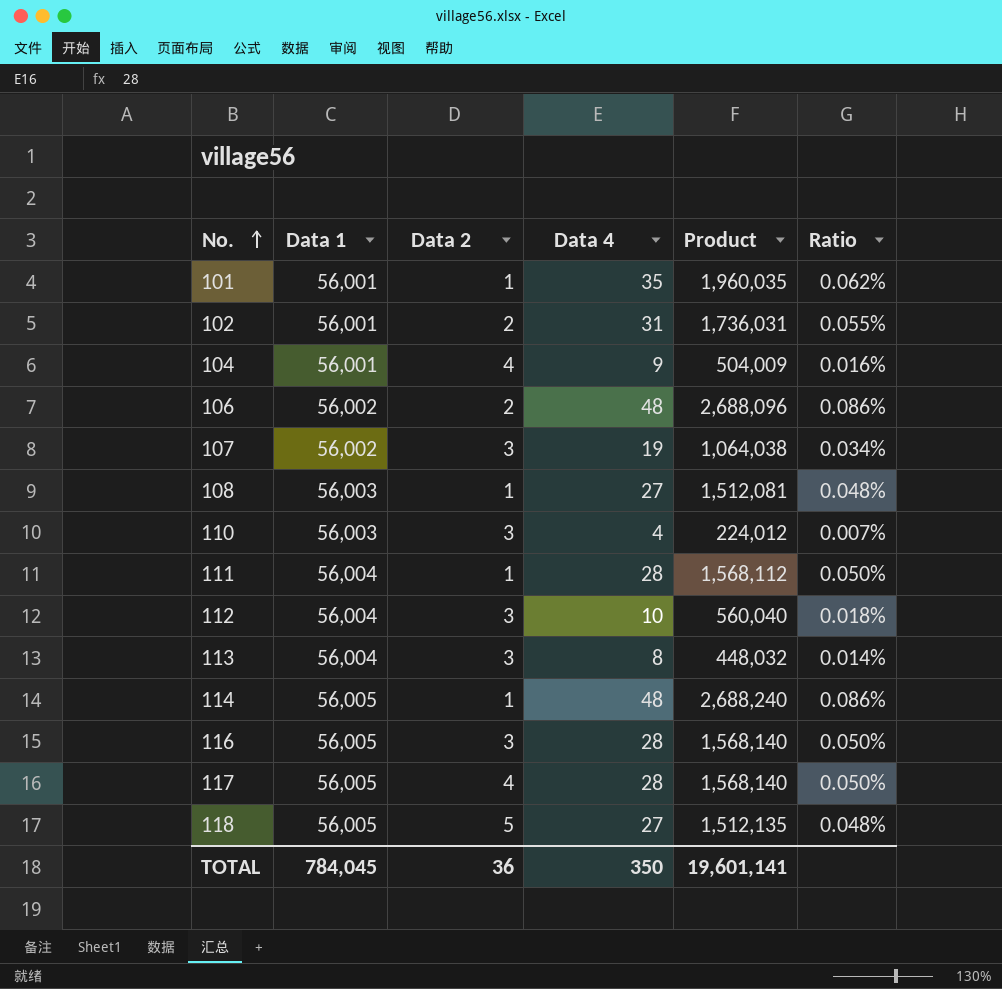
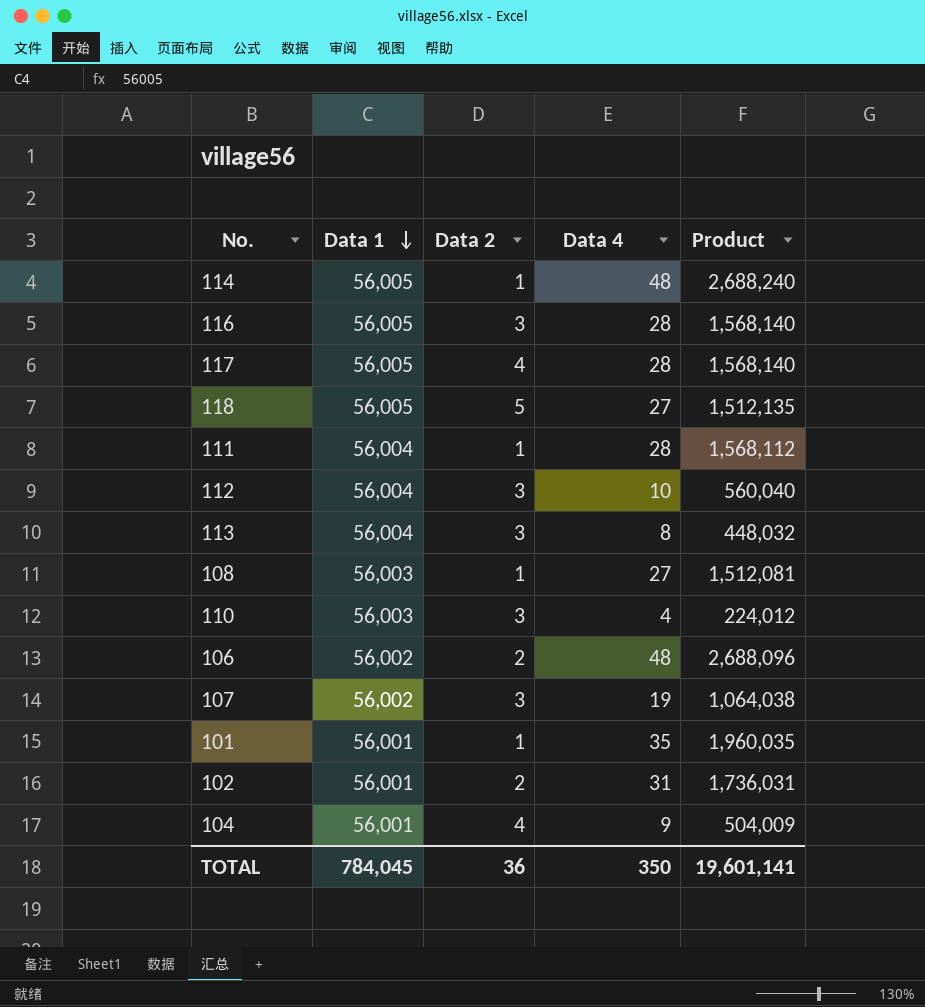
row order: No. ascending -> Data 1 descending
column Ratio | formula: [Data 4] / [Data 1] -> none

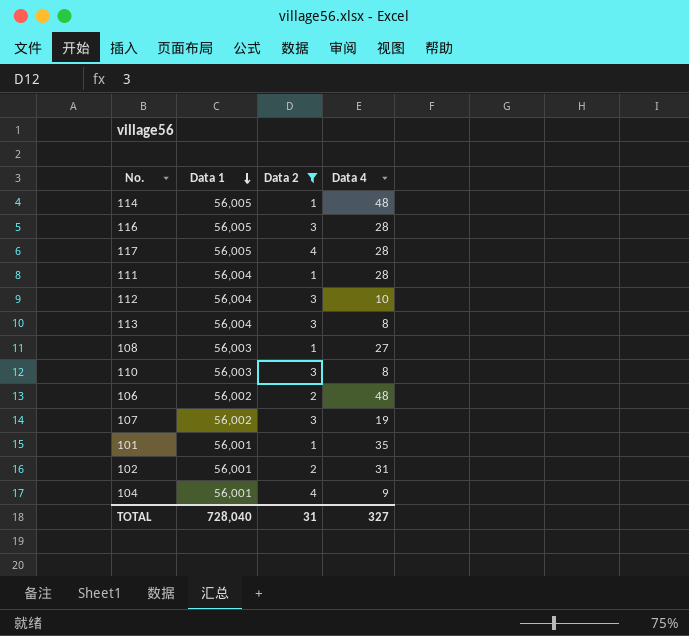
filter: none -> Data 2 != 5
column Product | formula: [Data 1] * [Data 4] -> none
110 | Data 4: 4 -> 8
TOTAL | Data 1: 784,045 -> 728,040
TOTAL | Data 2: 36 -> 31
TOTAL | Data 4: 350 -> 327

